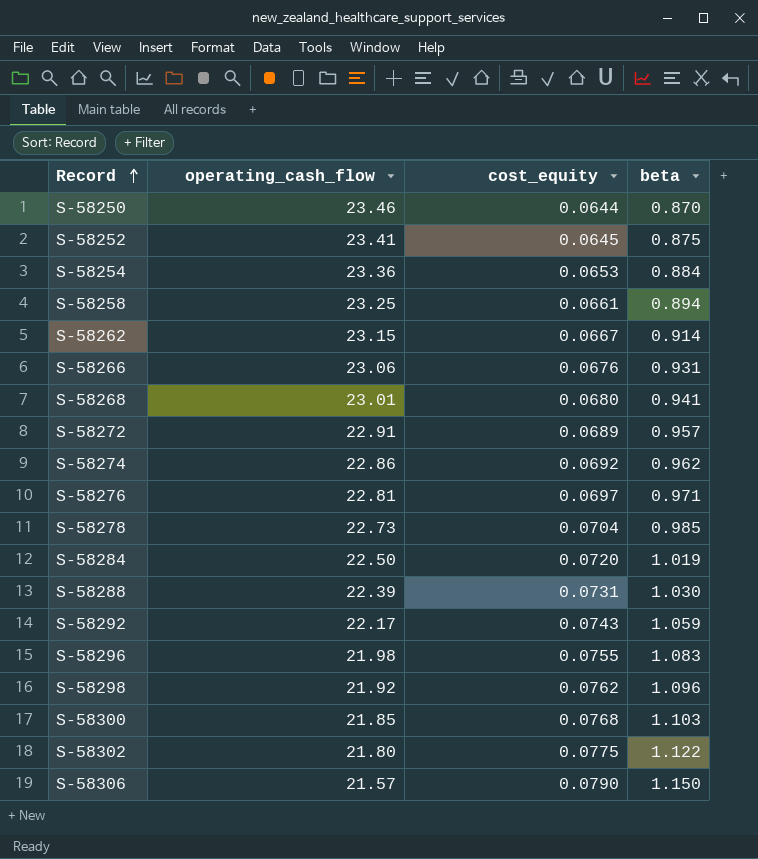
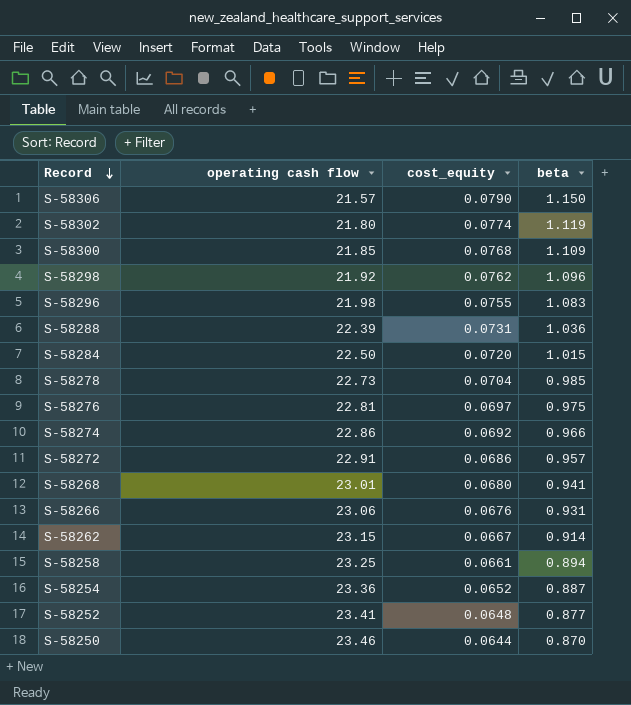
row order: Record ascending -> Record descending
column name: operating_cash_flow -> operating cash flow
row S-58292: 22.17 | 0.0743 | 1.059 -> none
S-58302 | cost_equity: 0.0775 -> 0.0774
S-58302 | beta: 1.122 -> 1.119
S-58300 | beta: 1.103 -> 1.109
S-58288 | beta: 1.030 -> 1.036
S-58284 | beta: 1.019 -> 1.015
S-58276 | beta: 0.971 -> 0.975
S-58274 | beta: 0.962 -> 0.966
S-58272 | cost_equity: 0.0689 -> 0.0686
S-58254 | cost_equity: 0.0653 -> 0.0652
S-58254 | beta: 0.884 -> 0.887
S-58252 | cost_equity: 0.0645 -> 0.0648
S-58252 | beta: 0.875 -> 0.877

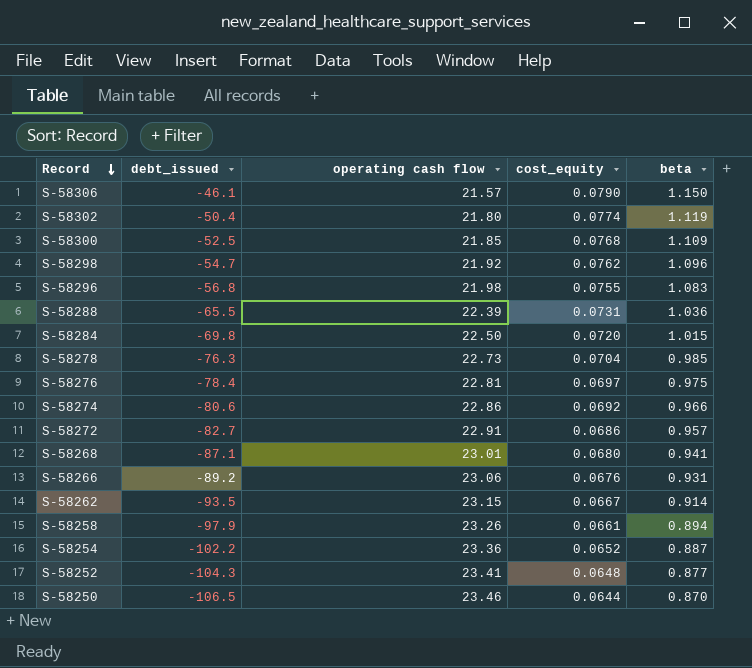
column debt_issued | position: none -> 2
S-58258 | operating cash flow: 23.25 -> 23.26

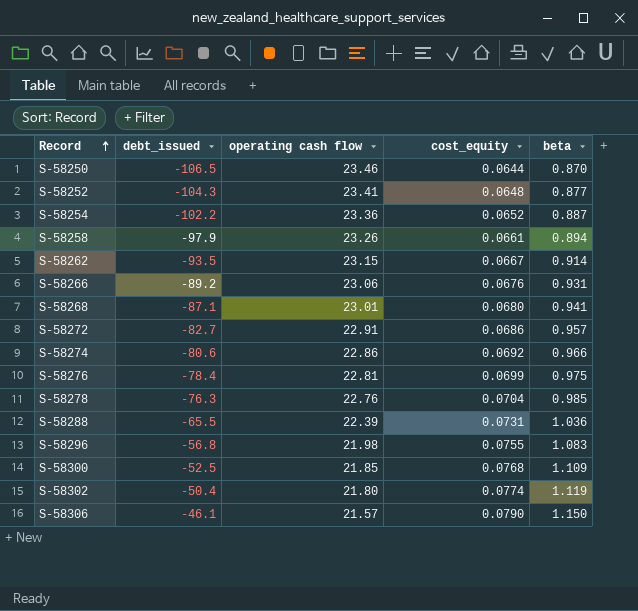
row order: Record descending -> Record ascending
row S-58298: -54.7 | 21.92 | 0.0762 | 1.096 -> none
row S-58284: -69.8 | 22.50 | 0.0720 | 1.015 -> none
S-58276 | cost_equity: 0.0697 -> 0.0699
S-58278 | operating cash flow: 22.73 -> 22.76

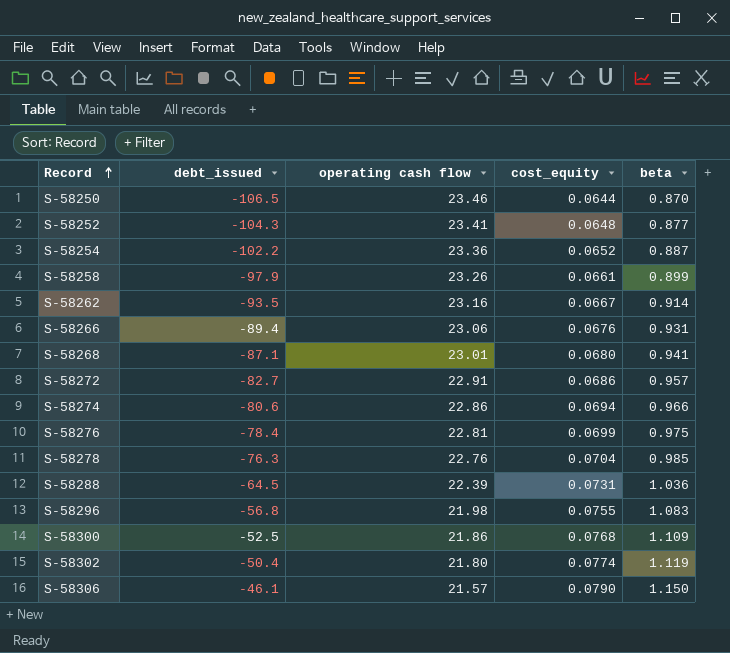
S-58258 | beta: 0.894 -> 0.899
S-58262 | operating cash flow: 23.15 -> 23.16
S-58266 | debt_issued: -89.2 -> -89.4
S-58274 | cost_equity: 0.0692 -> 0.0694
S-58288 | debt_issued: -65.5 -> -64.5
S-58300 | operating cash flow: 21.85 -> 21.86

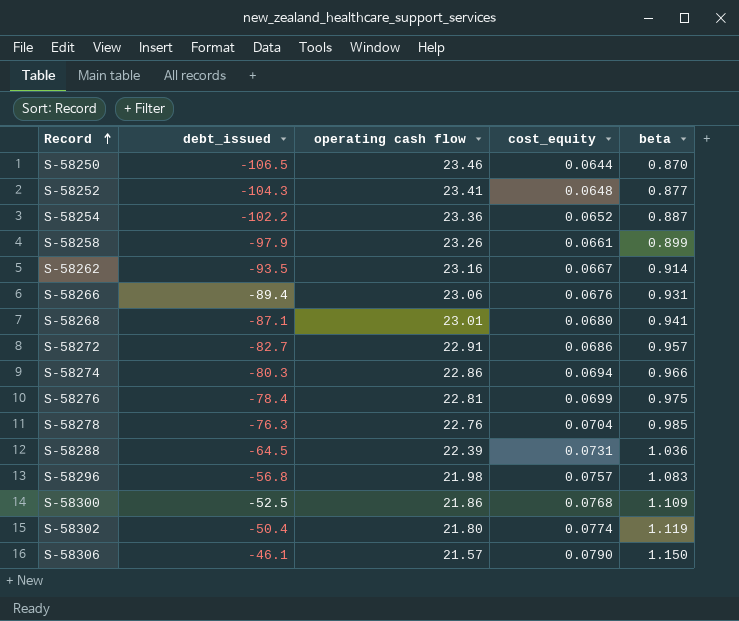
S-58274 | debt_issued: -80.6 -> -80.3
S-58296 | cost_equity: 0.0755 -> 0.0757

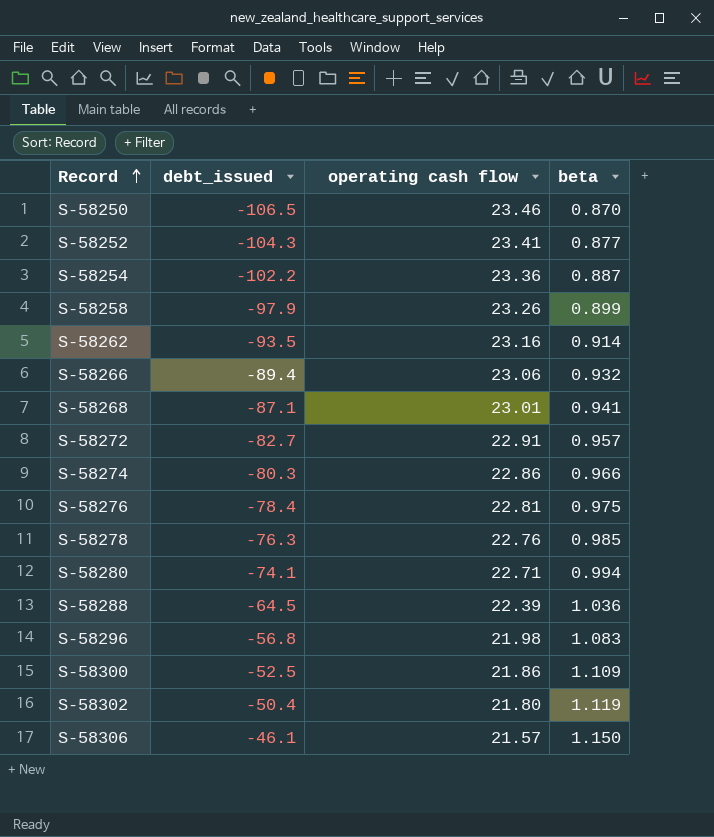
column cost_equity | position: 4 -> none
S-58266 | beta: 0.931 -> 0.932
row S-58280: none -> -74.1 | 22.71 | 0.994

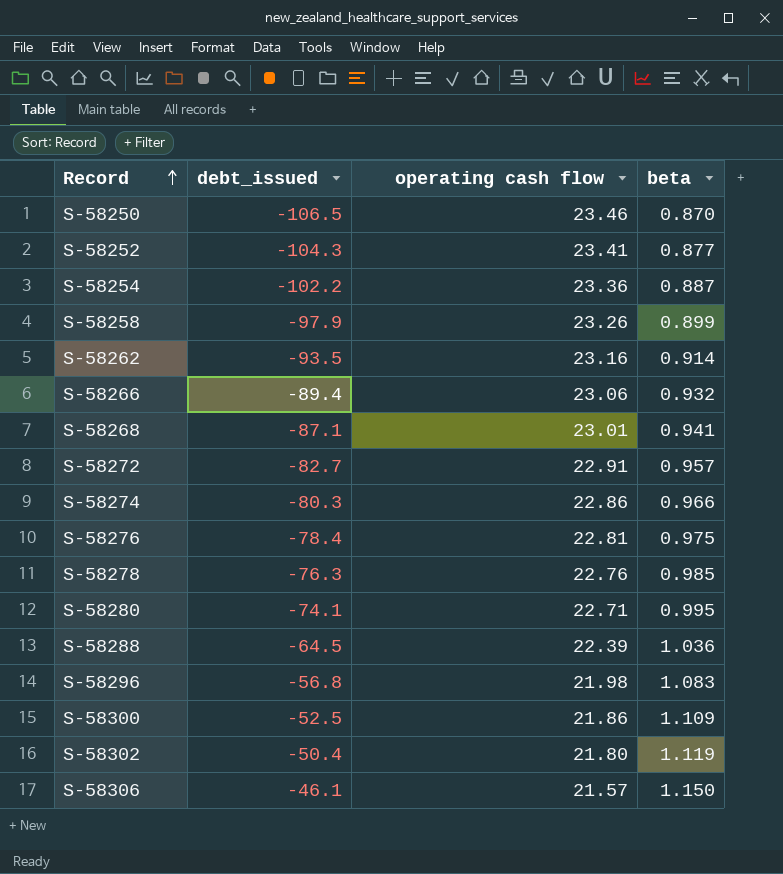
S-58280 | beta: 0.994 -> 0.995

